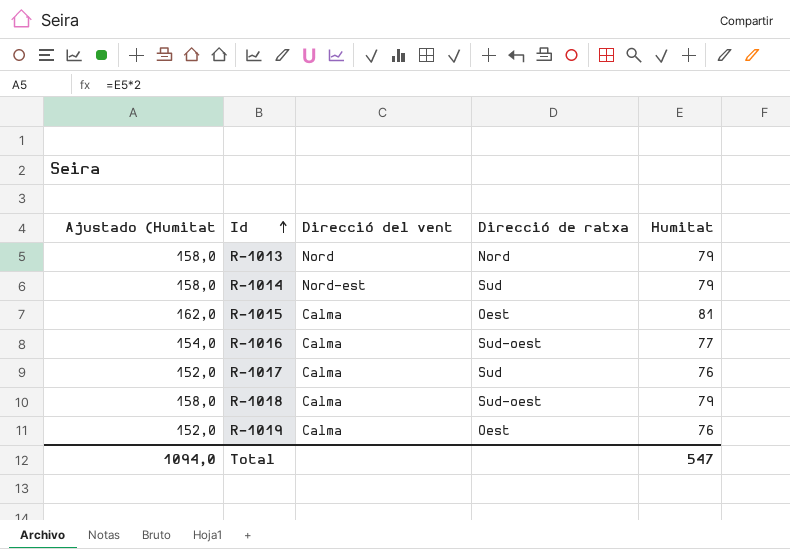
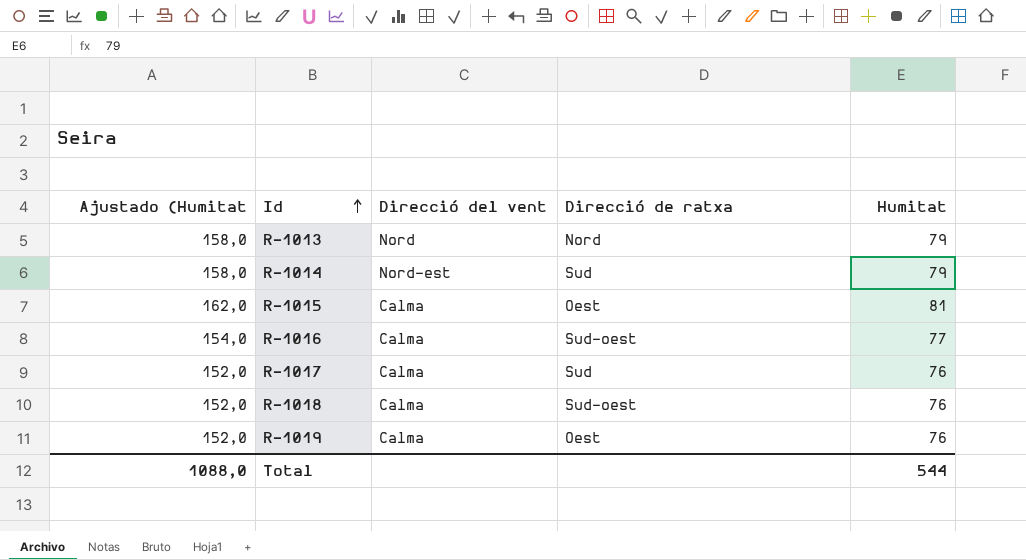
R-1018 | Ajustado (Humitat: 158,0 -> 152,0
R-1018 | Humitat: 79 -> 76
Total | Ajustado (Humitat: 1094,0 -> 1088,0
Total | Humitat: 547 -> 544

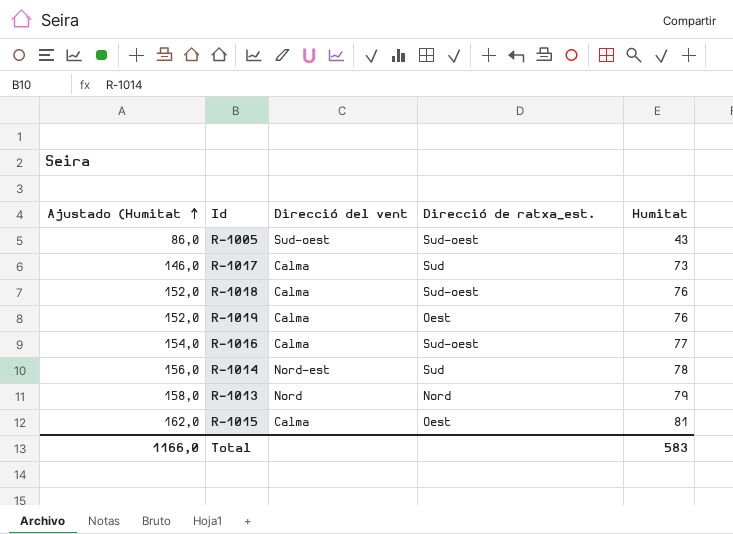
row order: Id ascending -> Ajustado (Humitat ascending
column name: Direcció de ratxa -> Direcció de ratxa_est.
row R-1005: none -> 86,0 | Sud-oest | Sud-oest | 43
R-1017 | Ajustado (Humitat: 152,0 -> 146,0
R-1017 | Humitat: 76 -> 73
R-1014 | Ajustado (Humitat: 158,0 -> 156,0
R-1014 | Humitat: 79 -> 78
Total | Ajustado (Humitat: 1088,0 -> 1166,0
Total | Humitat: 544 -> 583

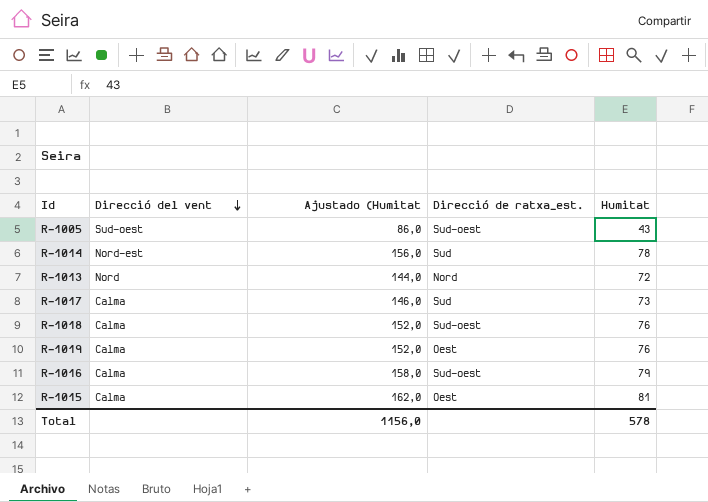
row order: Ajustado (Humitat ascending -> Direcció del vent descending
column Ajustado (Humitat | position: 1 -> 3
R-1013 | Ajustado (Humitat: 158,0 -> 144,0
R-1013 | Humitat: 79 -> 72
R-1016 | Ajustado (Humitat: 154,0 -> 158,0
R-1016 | Humitat: 77 -> 79
Total | Ajustado (Humitat: 1166,0 -> 1156,0
Total | Humitat: 583 -> 578

